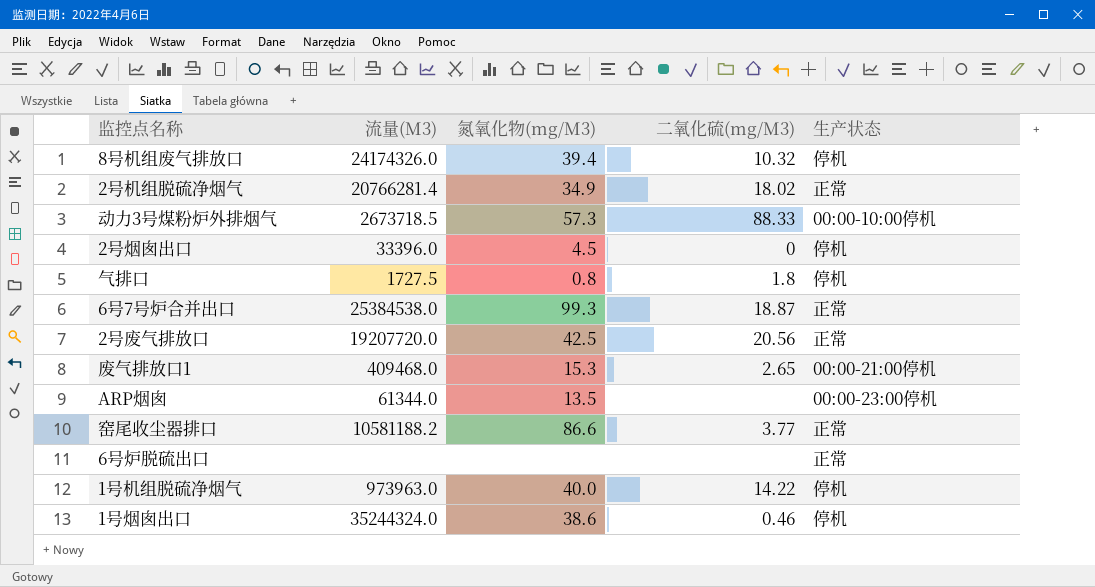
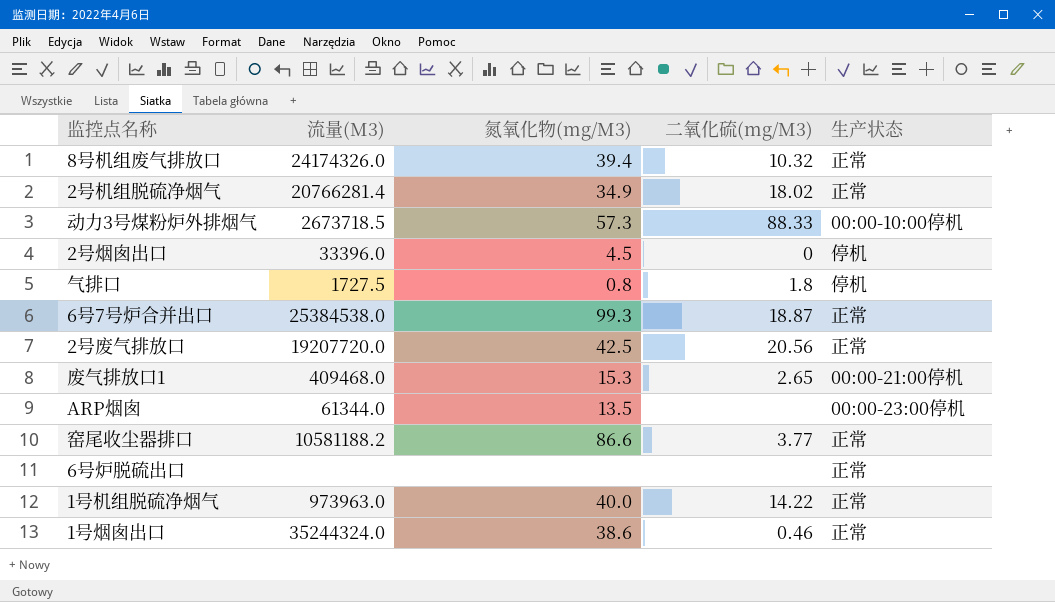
8号机组废气排放口 | 生产状态: 停机 -> 正常
1号机组脱硫净烟气 | 生产状态: 停机 -> 正常
1号烟囱出口 | 生产状态: 停机 -> 正常

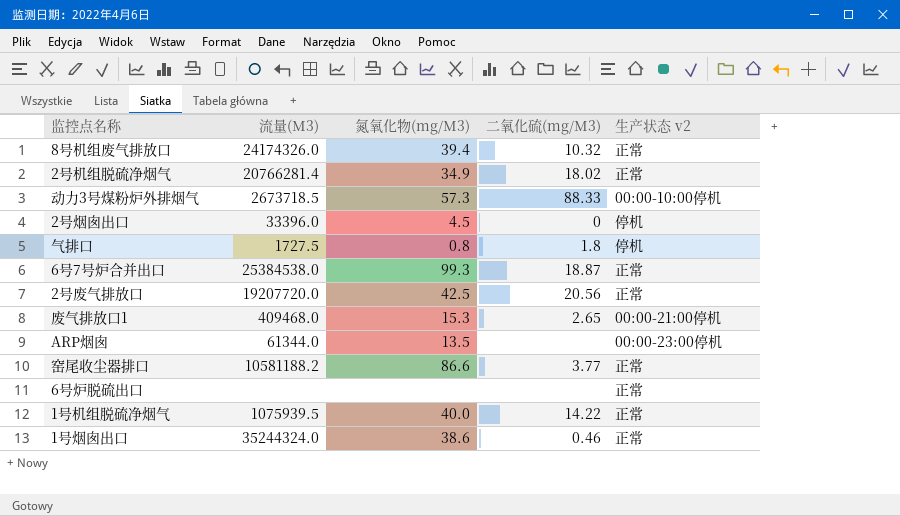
column name: 生产状态 -> 生产状态 v2
1号机组脱硫净烟气 | 流量(M3): 973963.0 -> 1075939.5

